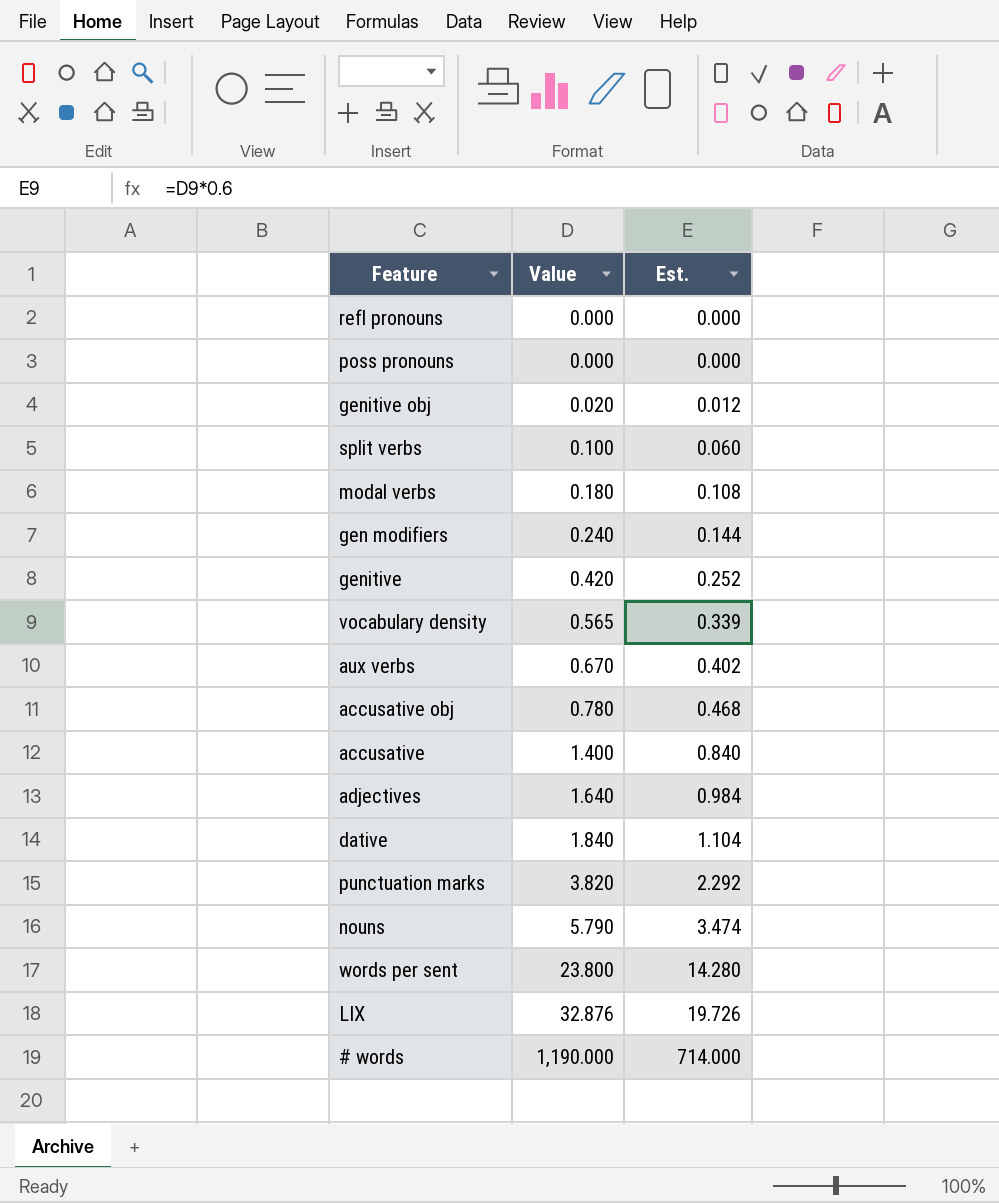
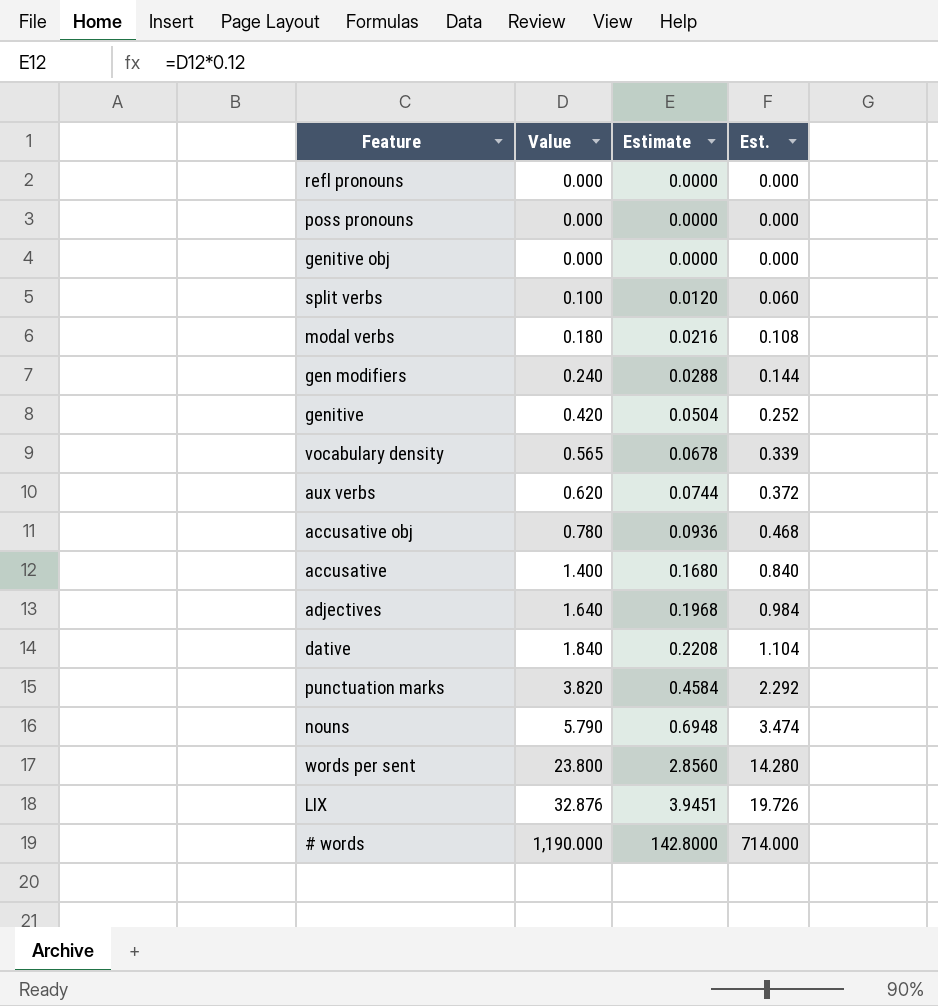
column Estimate | formula: none -> [Value] * 0.12
genitive obj | Value: 0.020 -> 0.000
genitive obj | Est.: 0.012 -> 0.000
aux verbs | Value: 0.670 -> 0.620
aux verbs | Est.: 0.402 -> 0.372

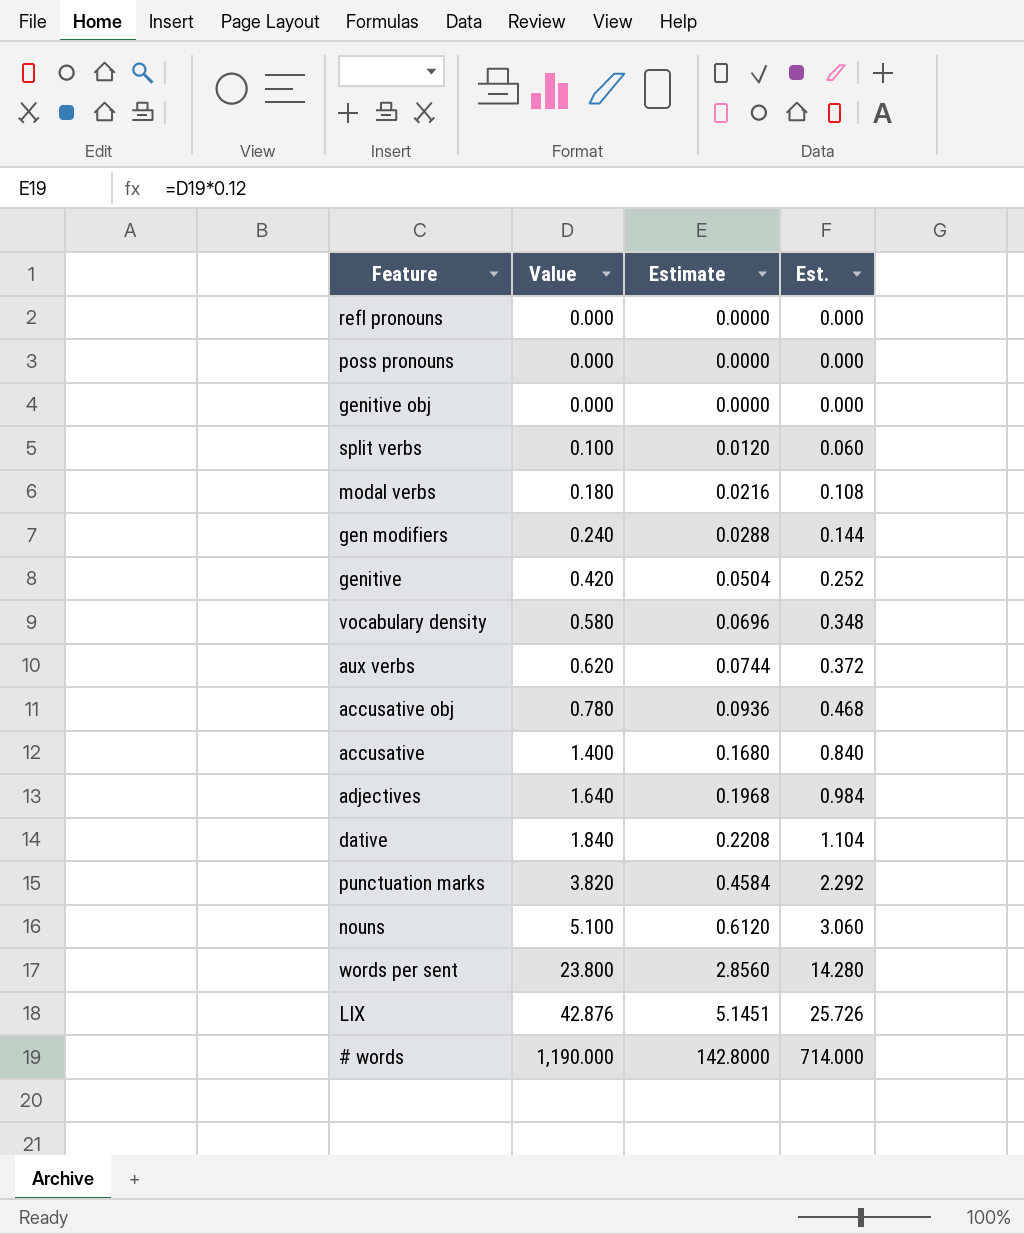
vocabulary density | Value: 0.565 -> 0.580
vocabulary density | Estimate: 0.0678 -> 0.0696
vocabulary density | Est.: 0.339 -> 0.348
nouns | Value: 5.790 -> 5.100
nouns | Estimate: 0.6948 -> 0.6120
nouns | Est.: 3.474 -> 3.060
LIX | Value: 32.876 -> 42.876
LIX | Estimate: 3.9451 -> 5.1451
LIX | Est.: 19.726 -> 25.726

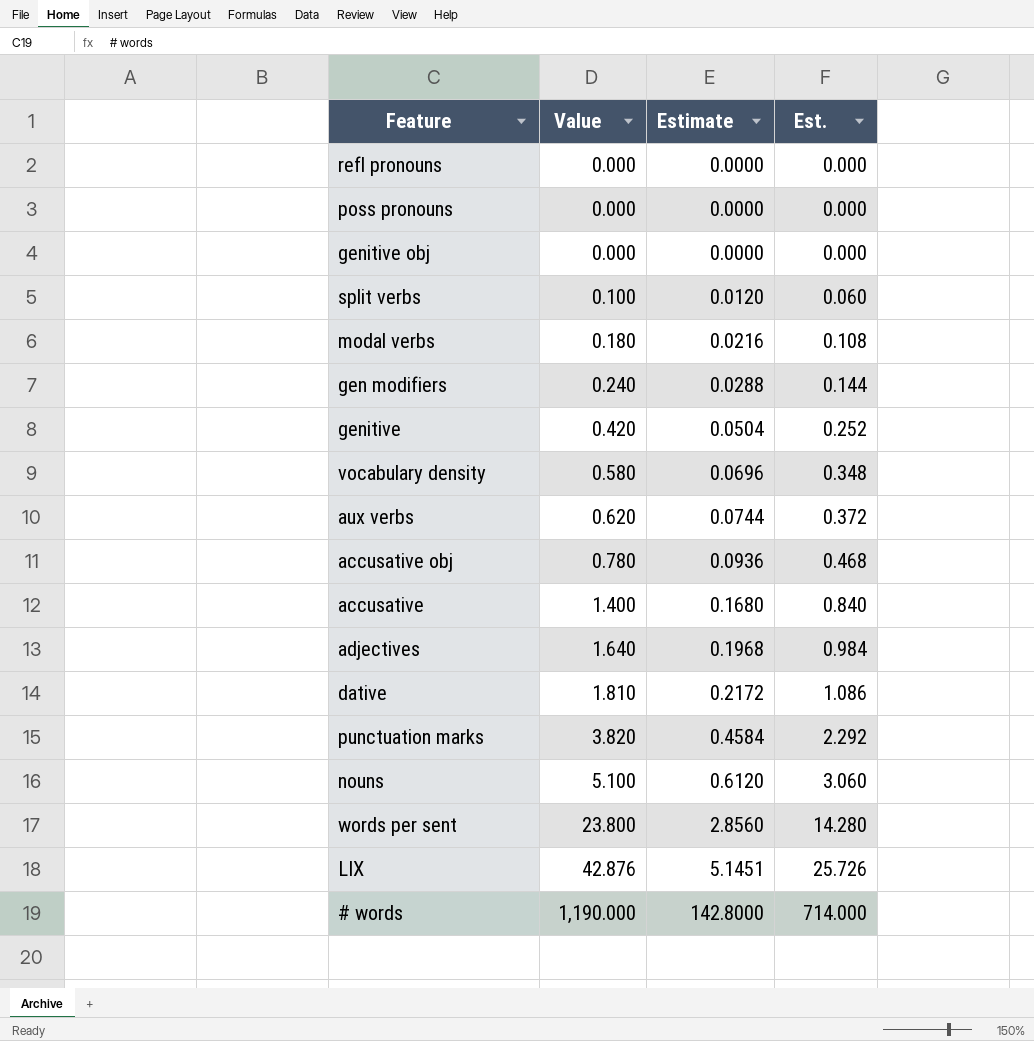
dative | Value: 1.840 -> 1.810
dative | Estimate: 0.2208 -> 0.2172
dative | Est.: 1.104 -> 1.086

